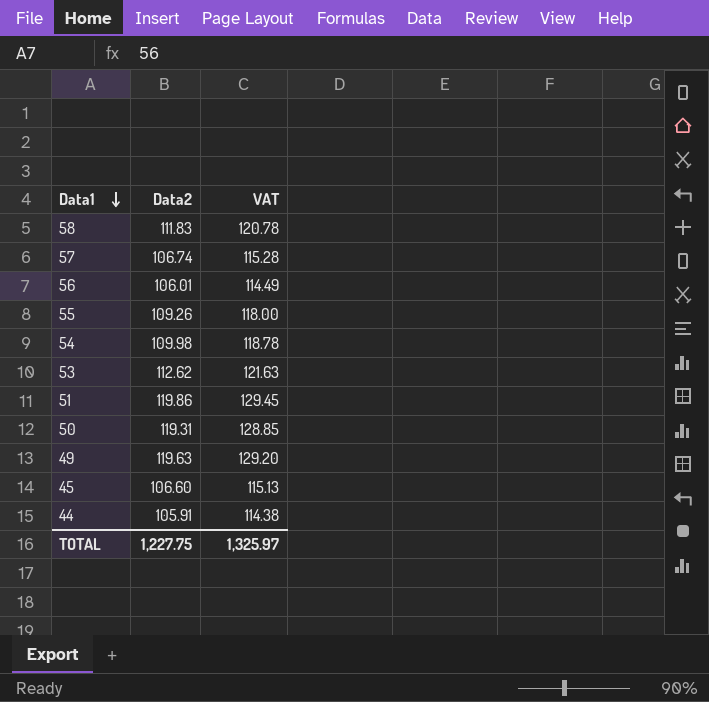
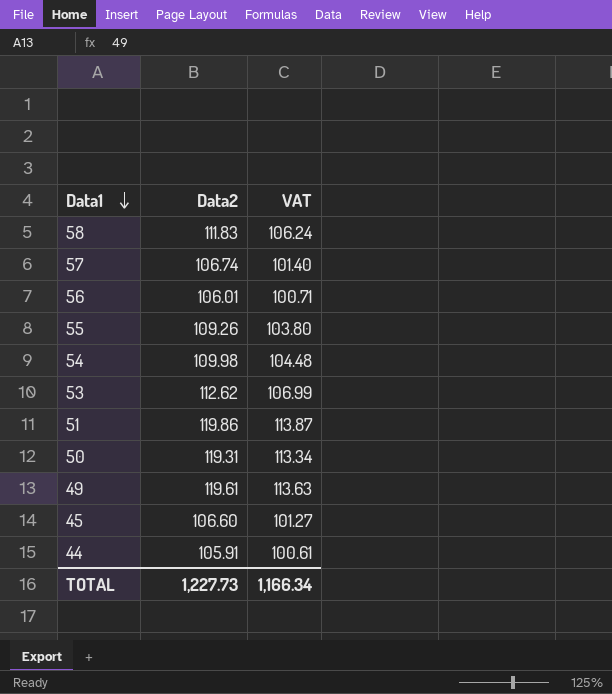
column VAT | formula: [Data2] * 1.08 -> [Data2] * 0.95
49 | Data2: 119.63 -> 119.61
TOTAL | Data2: 1,227.75 -> 1,227.73
TOTAL | VAT: 1,325.97 -> 1,166.34

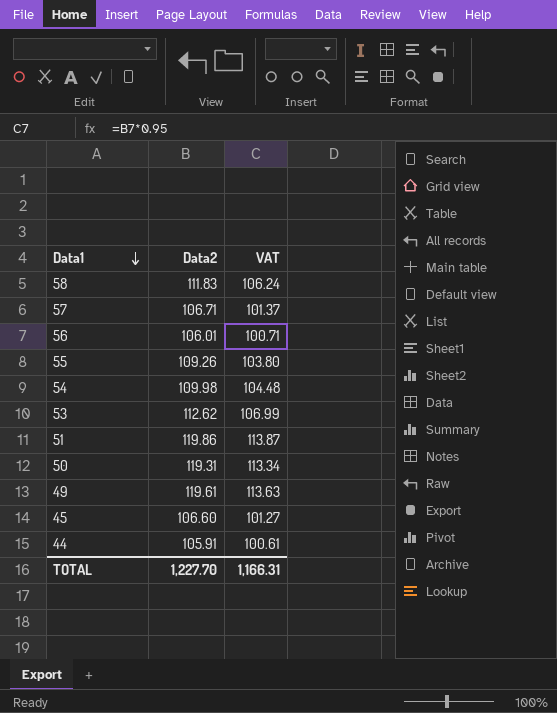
57 | Data2: 106.74 -> 106.71
57 | VAT: 101.40 -> 101.37
TOTAL | Data2: 1,227.73 -> 1,227.70
TOTAL | VAT: 1,166.34 -> 1,166.31

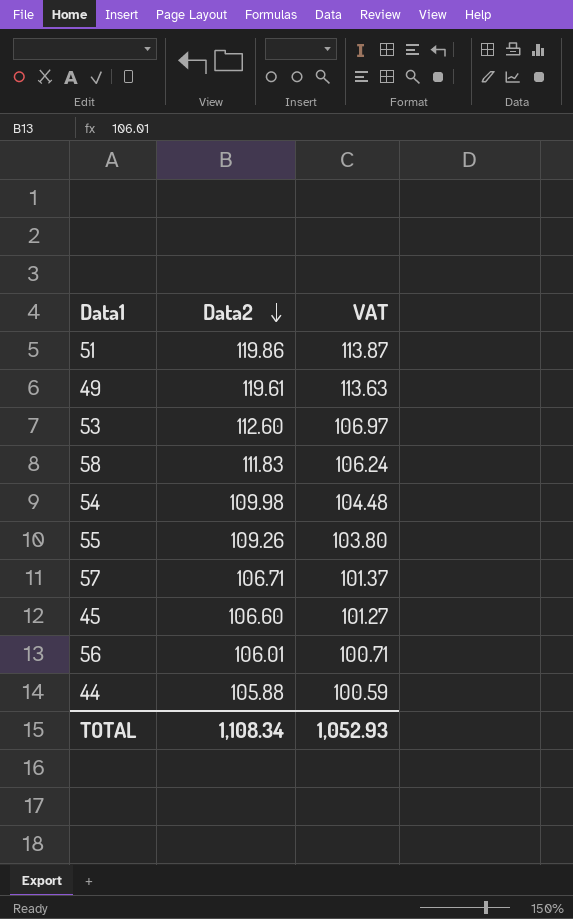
row order: Data1 descending -> Data2 descending
row 50: 119.31 | 113.34 -> none
53 | Data2: 112.62 -> 112.60
53 | VAT: 106.99 -> 106.97
44 | Data2: 105.91 -> 105.88
44 | VAT: 100.61 -> 100.59
TOTAL | Data2: 1,227.70 -> 1,108.34
TOTAL | VAT: 1,166.31 -> 1,052.93

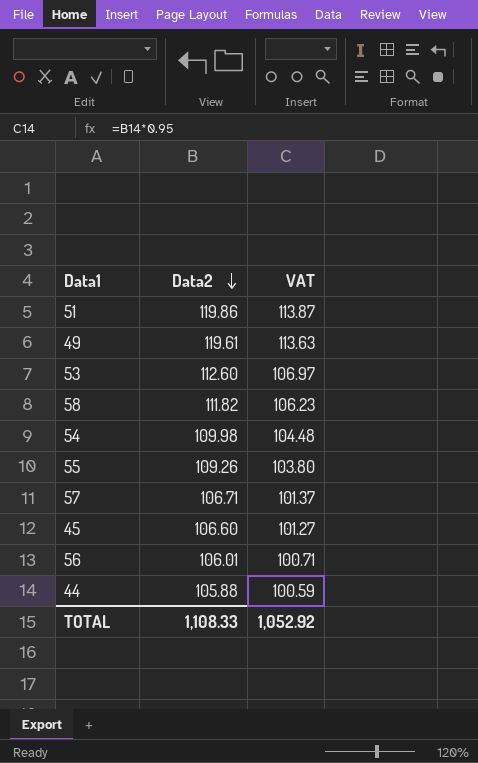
58 | Data2: 111.83 -> 111.82
58 | VAT: 106.24 -> 106.23
TOTAL | Data2: 1,108.34 -> 1,108.33
TOTAL | VAT: 1,052.93 -> 1,052.92

